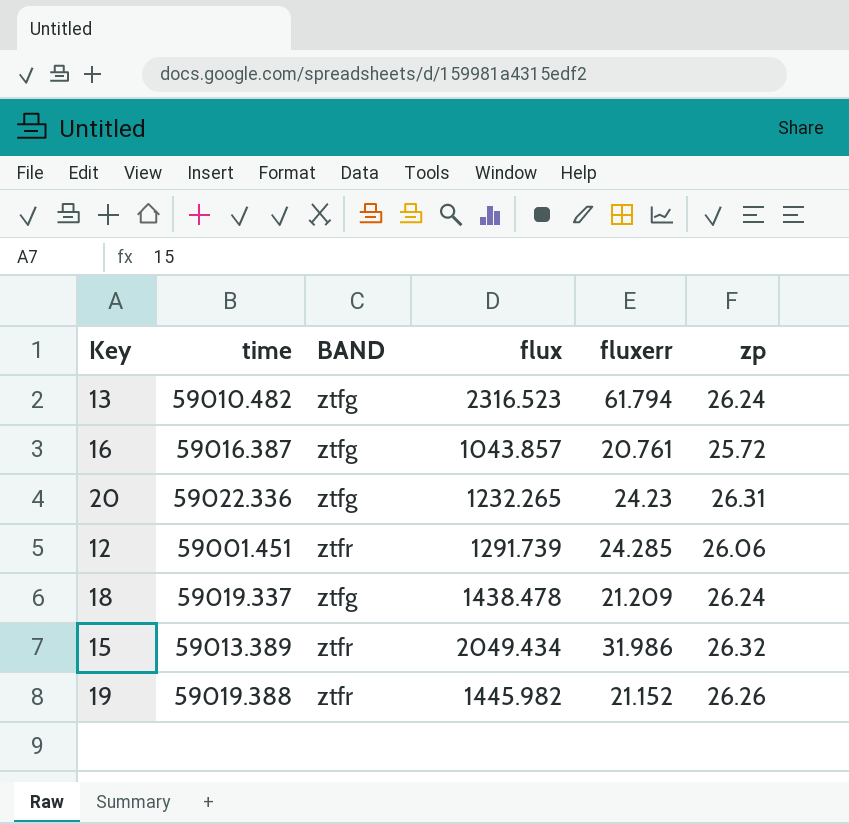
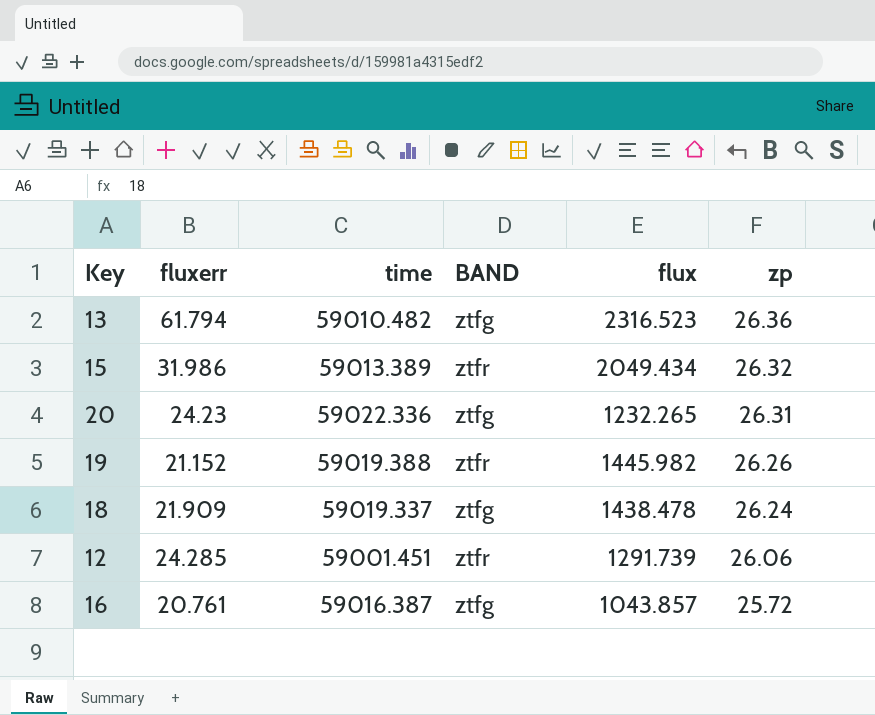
row order: none -> zp descending
column fluxerr | position: 5 -> 2
13 | zp: 26.24 -> 26.36
18 | fluxerr: 21.209 -> 21.909

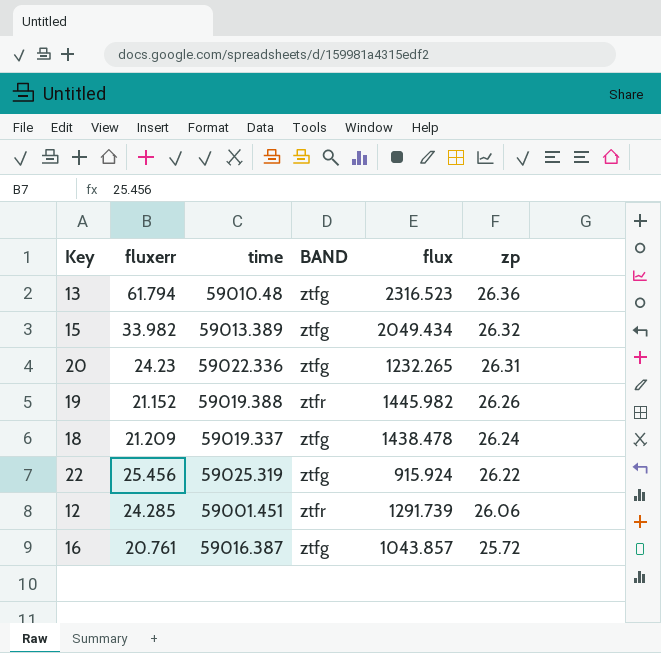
13 | time: 59010.482 -> 59010.48
15 | fluxerr: 31.986 -> 33.982
15 | BAND: ztfr -> ztfg
18 | fluxerr: 21.909 -> 21.209
row 22: none -> 25.456 | 59025.319 | ztfg | 915.924 | 26.22

